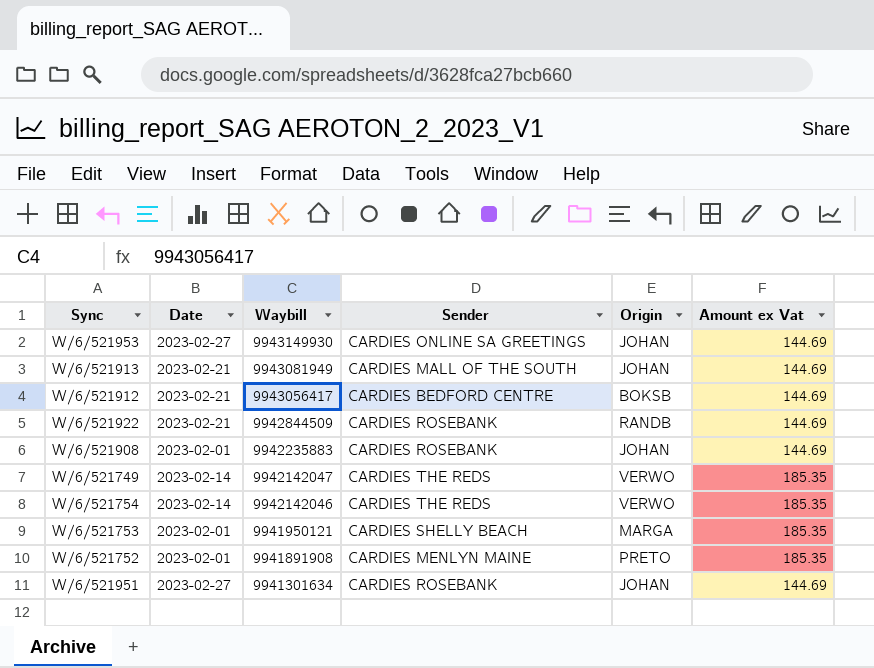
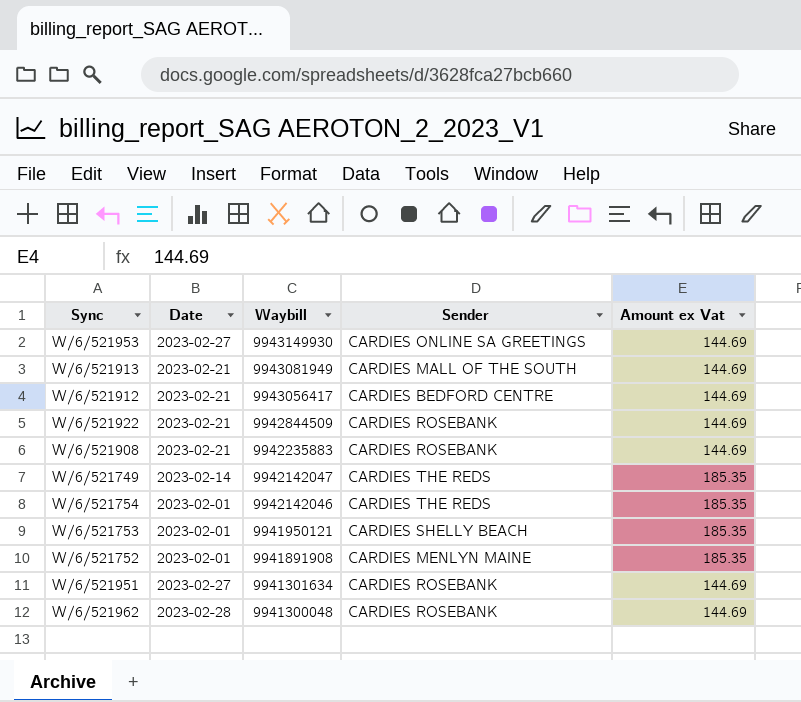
column Origin | position: 5 -> none
W/6/521908 | Date: 2023-02-01 -> 2023-02-21
W/6/521754 | Date: 2023-02-14 -> 2023-02-01
row W/6/521962: none -> 2023-02-28 | 9941300048 | CARDIES ROSEBANK | 144.69

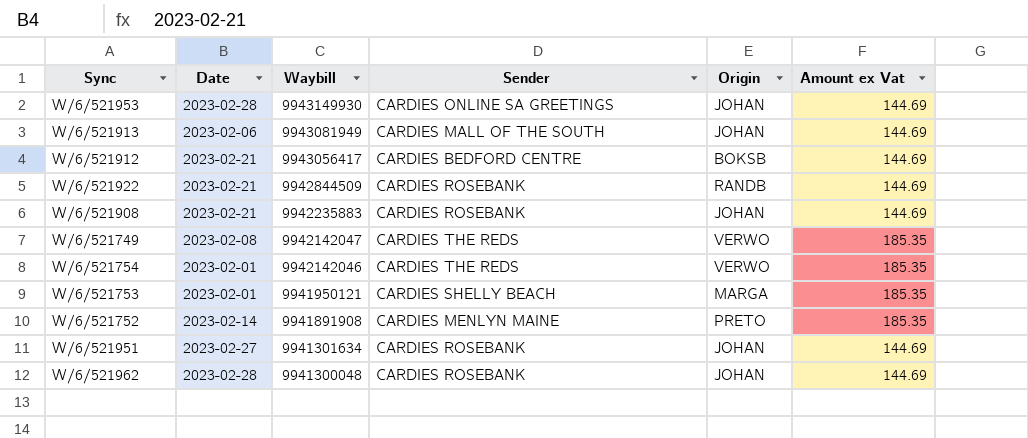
column Origin | position: none -> 5
W/6/521953 | Date: 2023-02-27 -> 2023-02-28
W/6/521913 | Date: 2023-02-21 -> 2023-02-06
W/6/521749 | Date: 2023-02-14 -> 2023-02-08
W/6/521752 | Date: 2023-02-01 -> 2023-02-14

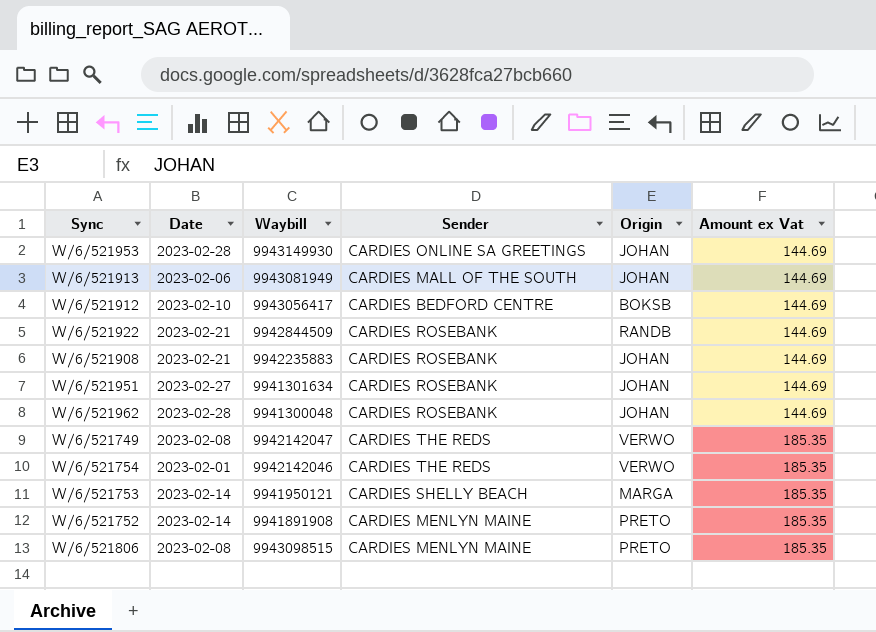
row order: Waybill descending -> Amount ex Vat ascending
W/6/521912 | Date: 2023-02-21 -> 2023-02-10
W/6/521753 | Date: 2023-02-01 -> 2023-02-14
row W/6/521806: none -> 2023-02-08 | 9943098515 | CARDIES MENLYN MAINE | PRETO | 185.35

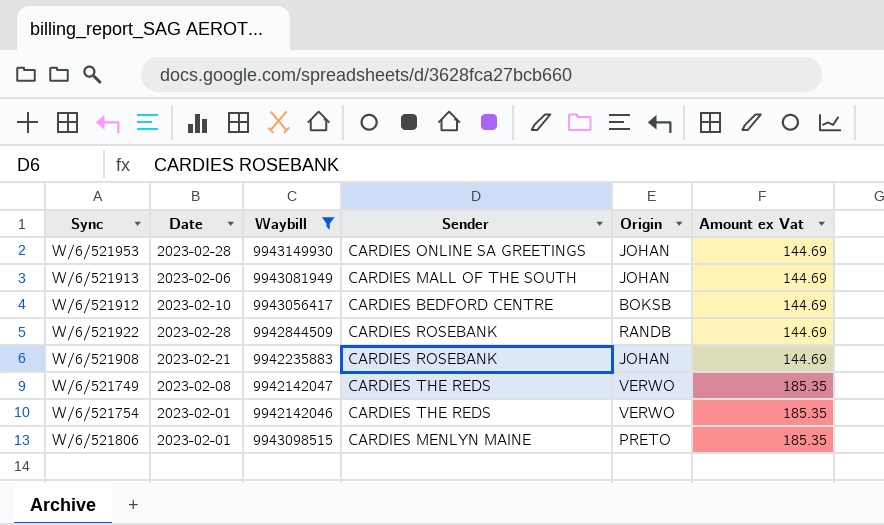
filter: none -> Waybill >= 9942142046
W/6/521922 | Date: 2023-02-21 -> 2023-02-28
W/6/521806 | Date: 2023-02-08 -> 2023-02-01

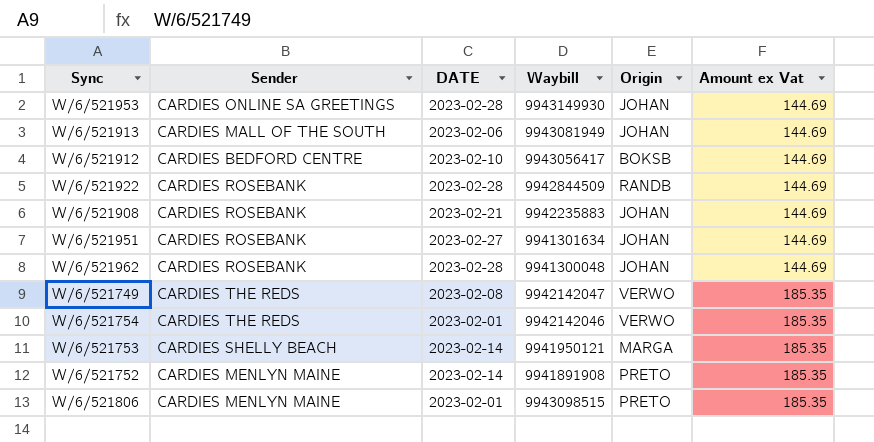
filter: Waybill >= 9942142046 -> none
column Sender | position: 4 -> 2
column name: Date -> DATE

